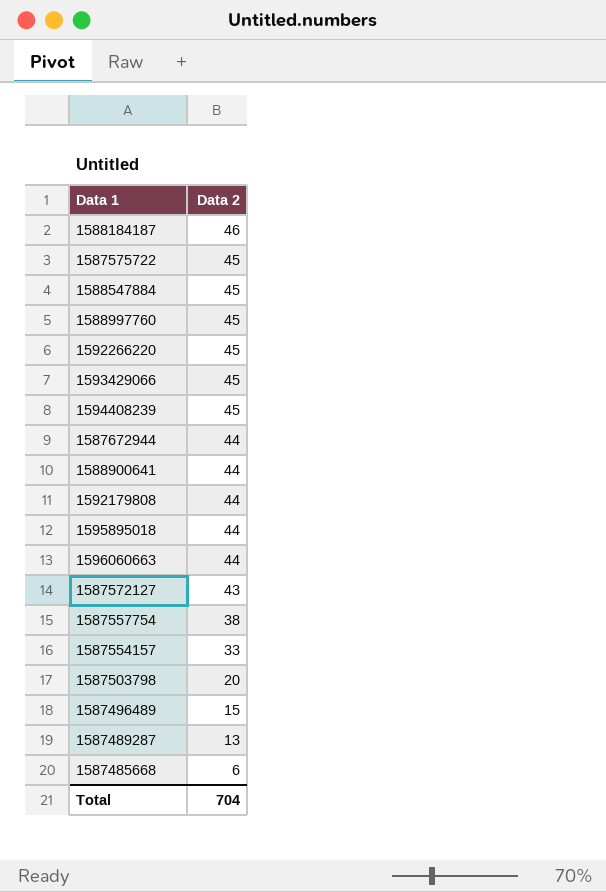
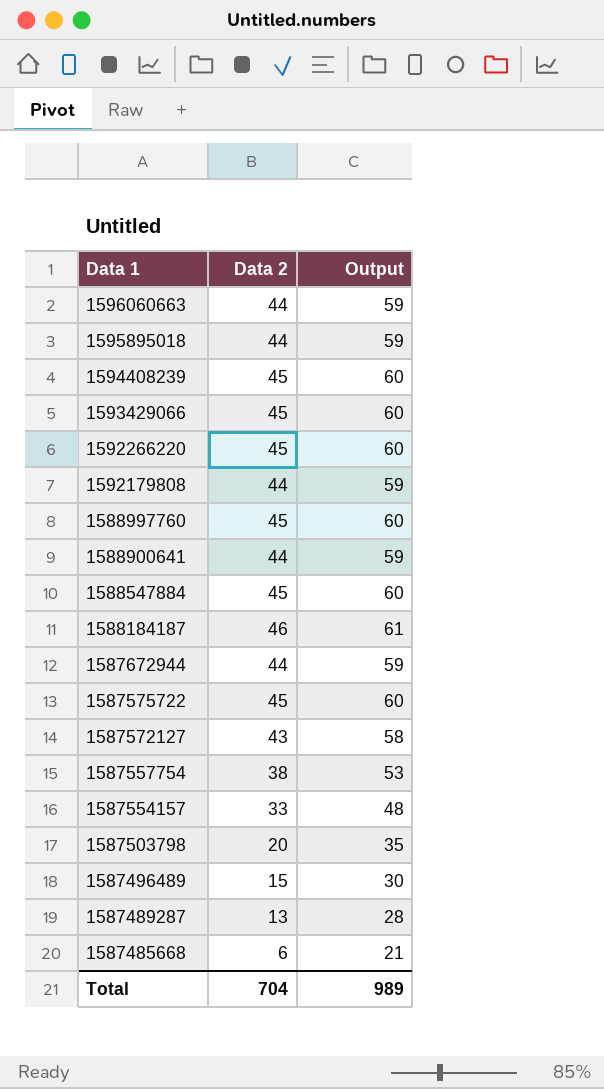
row order: Data 2 descending -> Data 1 descending
column Output | formula: none -> [Data 2] + 15

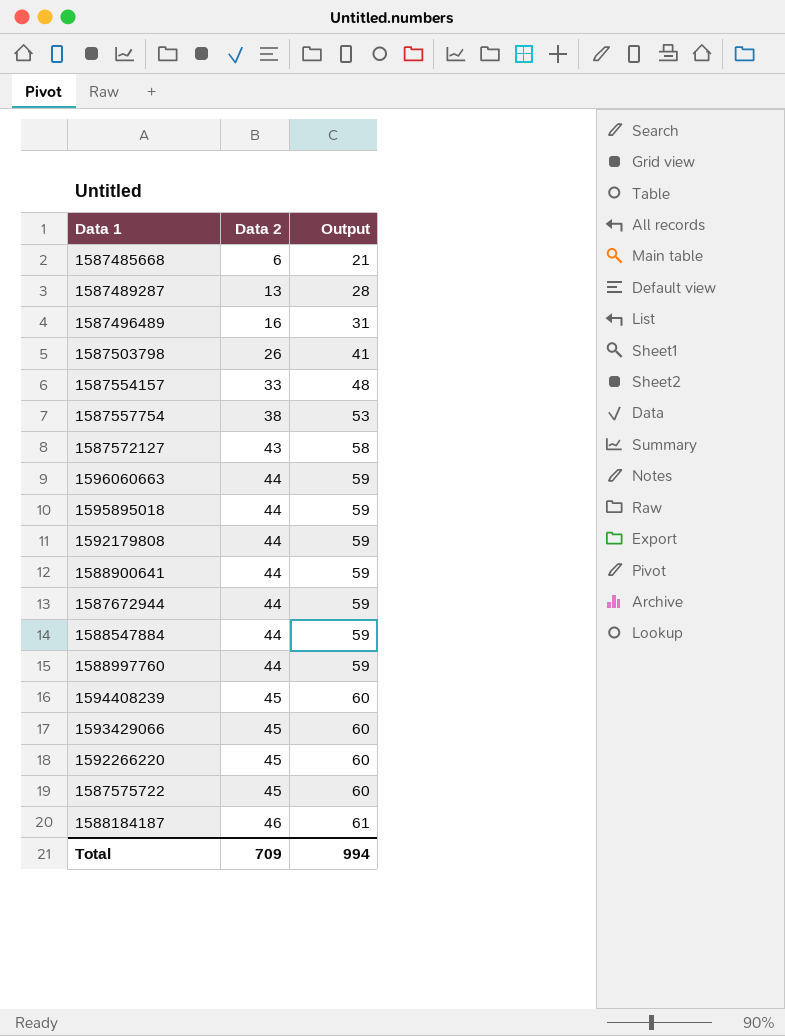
row order: Data 1 descending -> Data 2 ascending
1587496489 | Data 2: 15 -> 16
1587496489 | Output: 30 -> 31
1587503798 | Data 2: 20 -> 26
1587503798 | Output: 35 -> 41
1588547884 | Data 2: 45 -> 44
1588547884 | Output: 60 -> 59
1588997760 | Data 2: 45 -> 44
1588997760 | Output: 60 -> 59
Total | Data 2: 704 -> 709
Total | Output: 989 -> 994

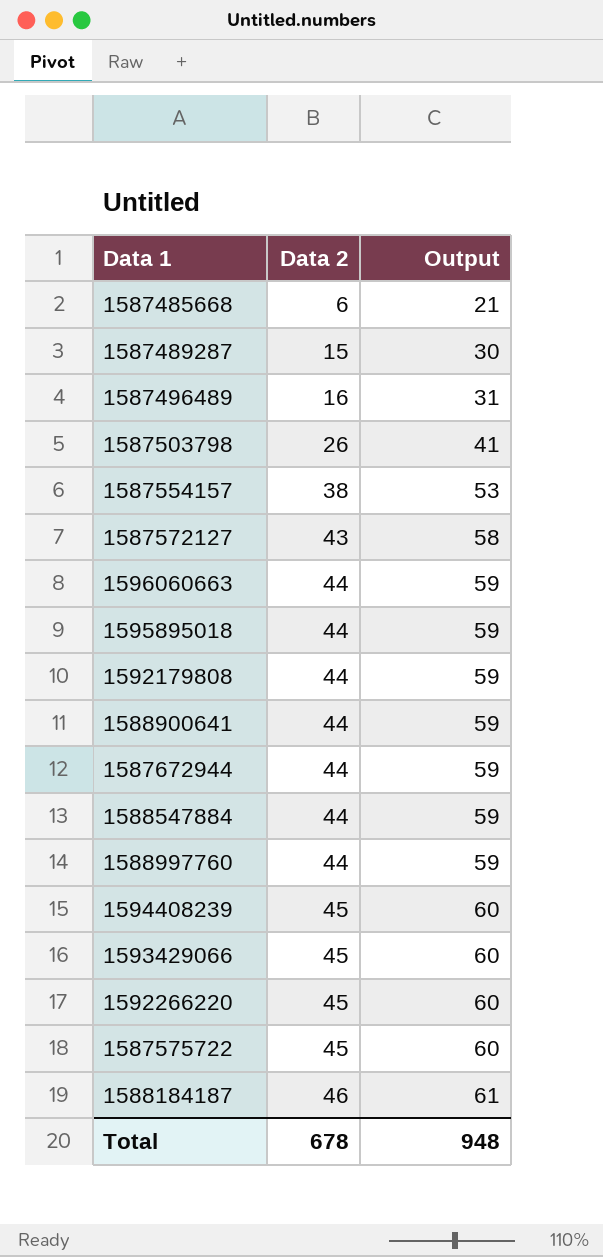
row 1587557754: 38 | 53 -> none
1587489287 | Data 2: 13 -> 15
1587489287 | Output: 28 -> 30
1587554157 | Data 2: 33 -> 38
1587554157 | Output: 48 -> 53
Total | Data 2: 709 -> 678
Total | Output: 994 -> 948

